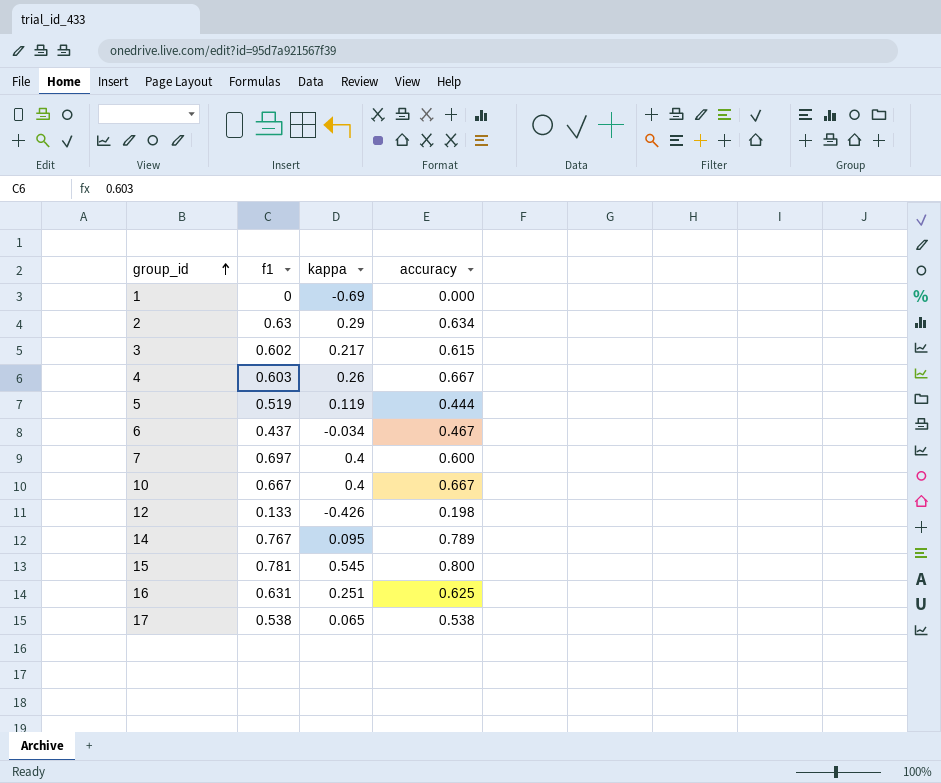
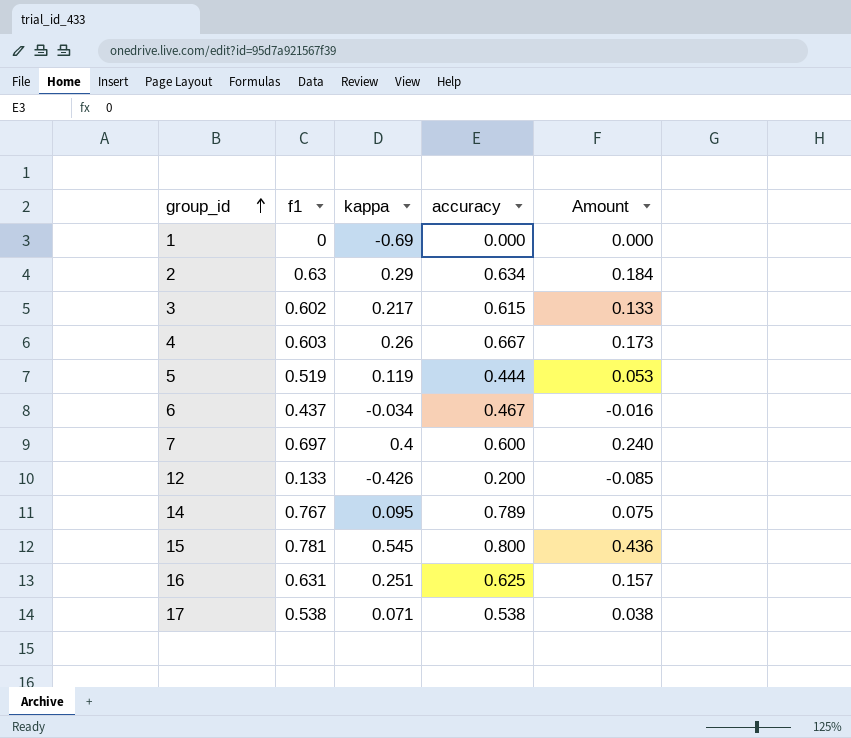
column Amount | formula: none -> [kappa] * [accuracy]
row 10: 0.667 | 0.4 | 0.667 -> none
12 | accuracy: 0.198 -> 0.200
17 | kappa: 0.065 -> 0.071

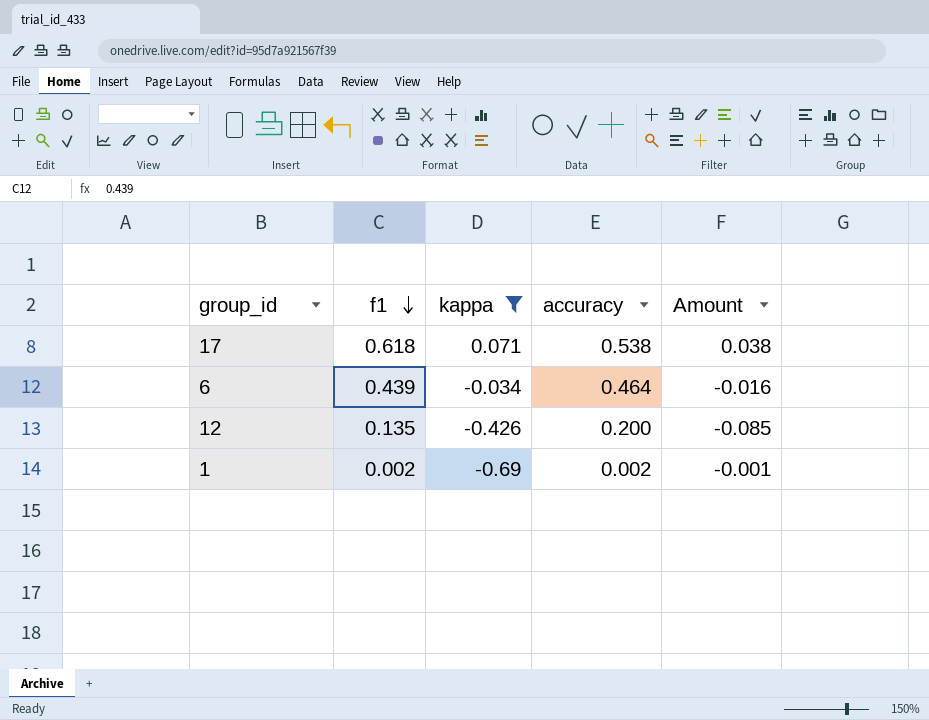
filter: none -> kappa <= 0.071
row order: group_id ascending -> f1 descending
17 | f1: 0.538 -> 0.618
6 | f1: 0.437 -> 0.439
6 | accuracy: 0.467 -> 0.464
12 | f1: 0.133 -> 0.135
1 | f1: 0 -> 0.002
1 | accuracy: 0.000 -> 0.002
1 | Amount: 0.000 -> -0.001

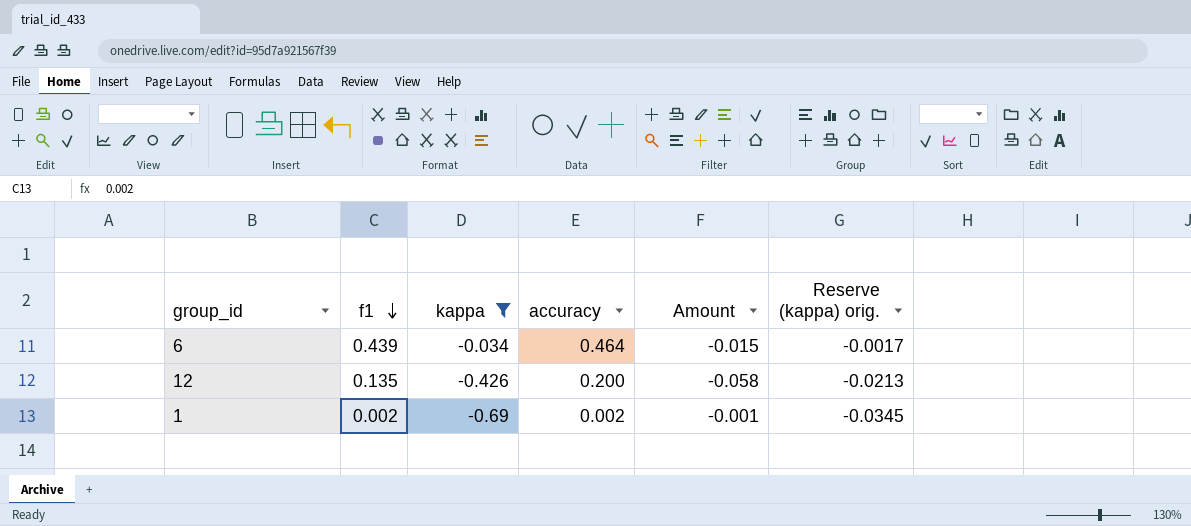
column Amount | formula: [kappa] * [accuracy] -> [f1] * [kappa]
column Reserve (kappa) orig. | formula: none -> [kappa] * 0.05
row 17: 0.618 | 0.071 | 0.538 | 0.038 -> none

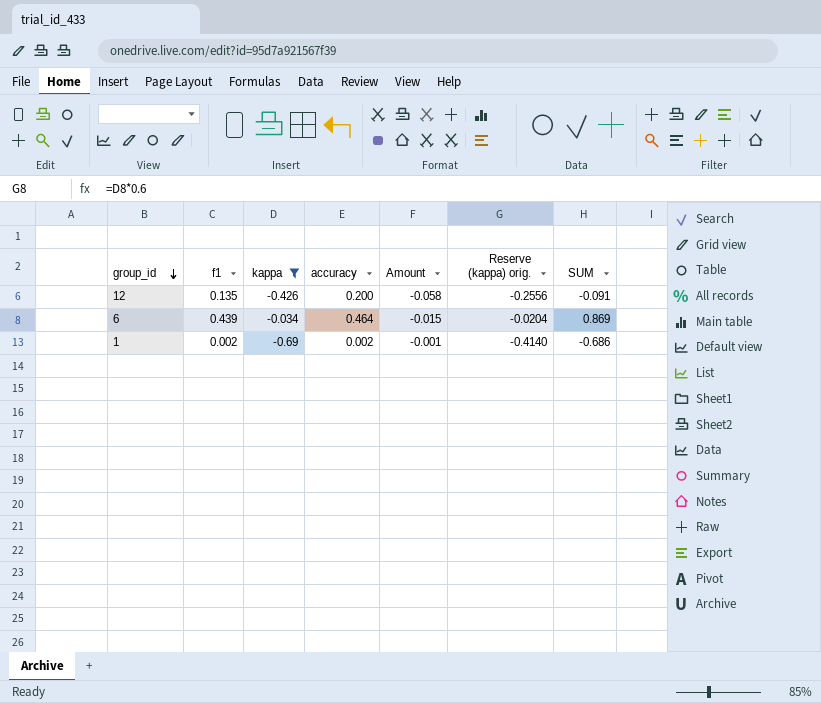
row order: f1 descending -> group_id descending
column Reserve (kappa) orig. | formula: [kappa] * 0.05 -> [kappa] * 0.6
column SUM | formula: none -> [f1] + [kappa] + [accuracy]

